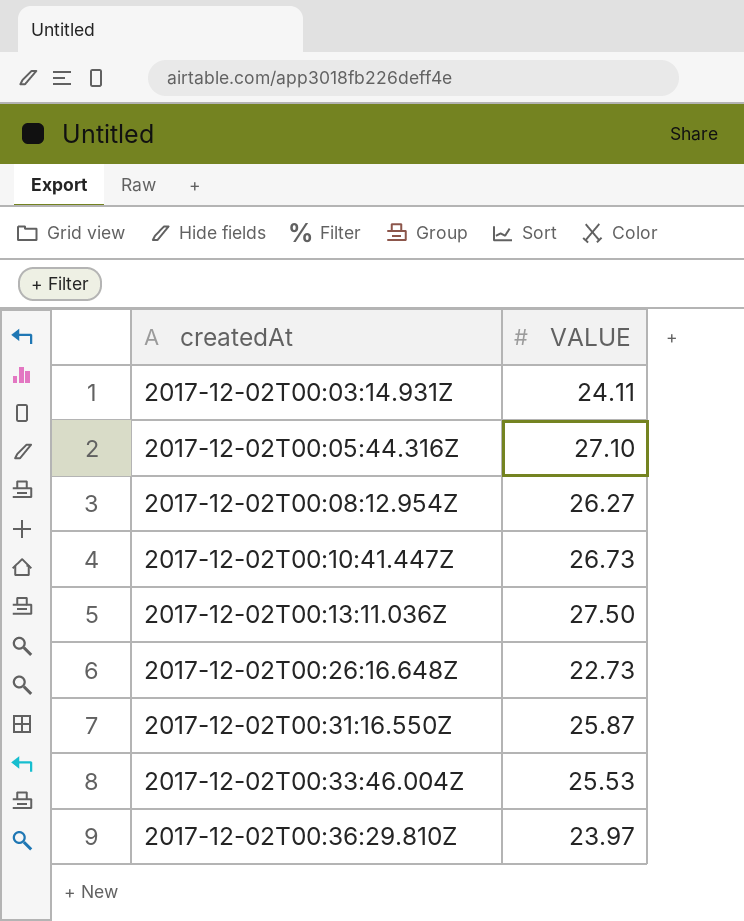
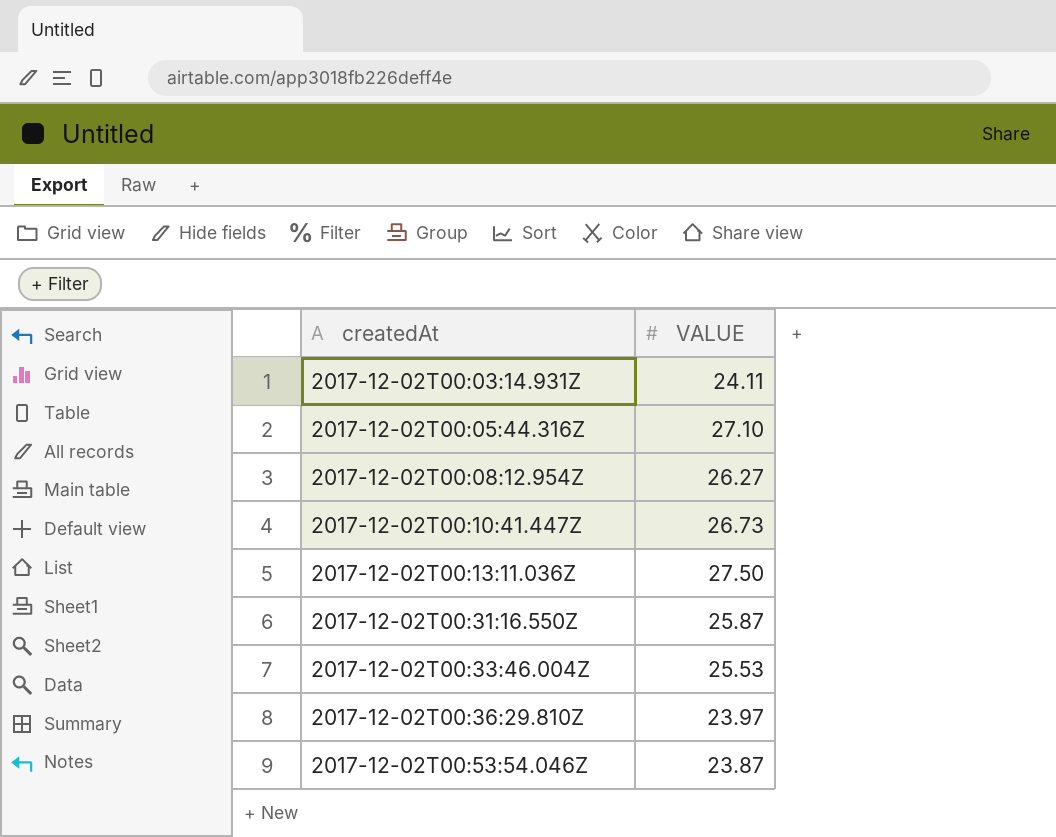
row 2017-12-02T00:26:16.648Z: 22.73 -> none
row 2017-12-02T00:53:54.046Z: none -> 23.87

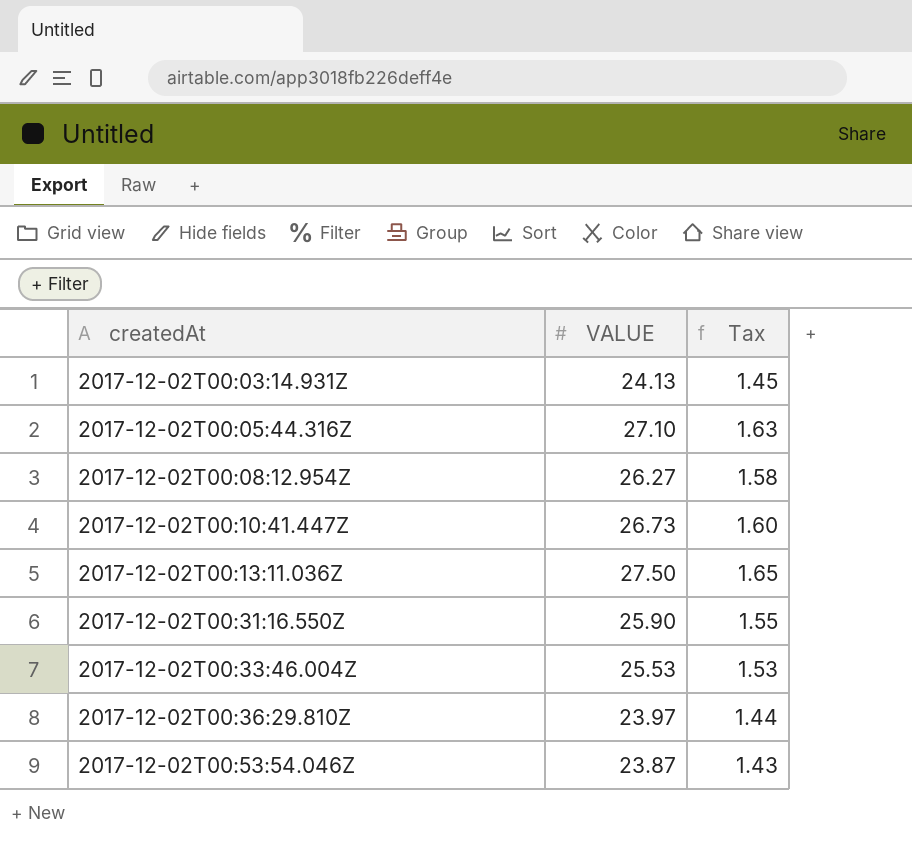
column Tax | formula: none -> [VALUE] * 0.06
2017-12-02T00:03:14.931Z | VALUE: 24.11 -> 24.13
2017-12-02T00:31:16.550Z | VALUE: 25.87 -> 25.90

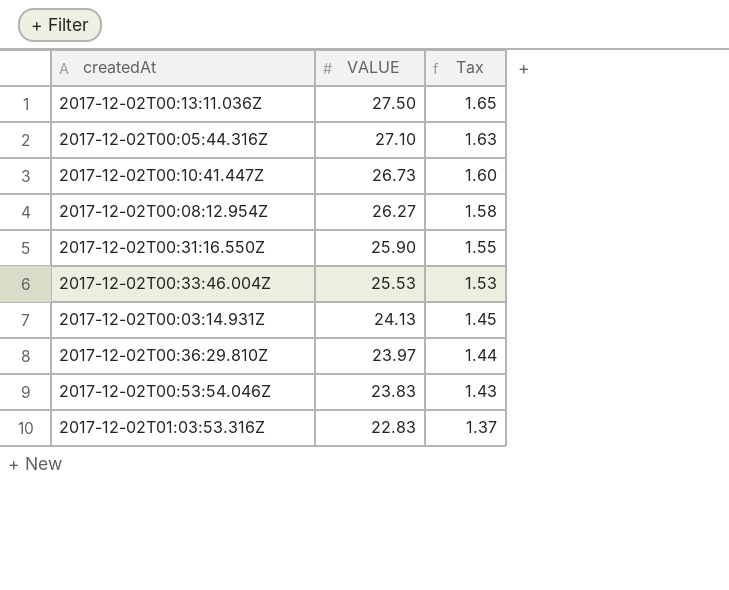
row order: createdAt ascending -> VALUE descending
2017-12-02T00:53:54.046Z | VALUE: 23.87 -> 23.83
row 2017-12-02T01:03:53.316Z: none -> 22.83 | 1.37

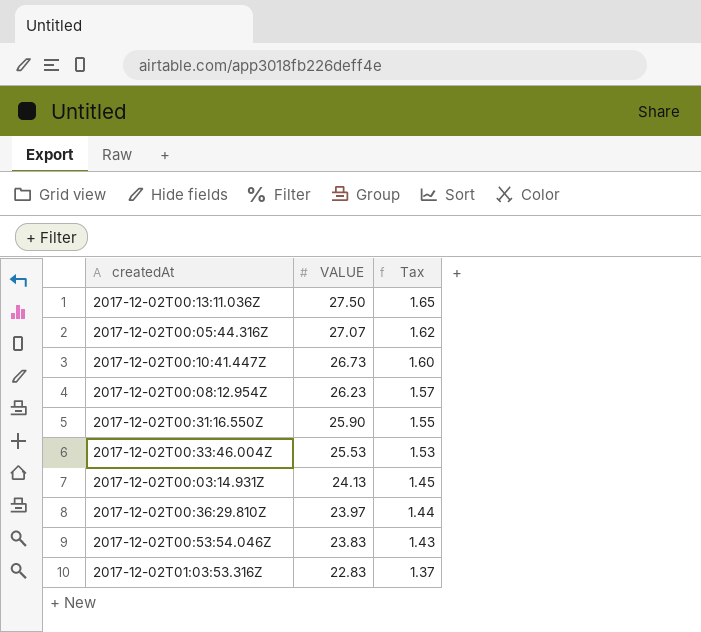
2017-12-02T00:05:44.316Z | VALUE: 27.10 -> 27.07
2017-12-02T00:05:44.316Z | Tax: 1.63 -> 1.62
2017-12-02T00:08:12.954Z | VALUE: 26.27 -> 26.23
2017-12-02T00:08:12.954Z | Tax: 1.58 -> 1.57

